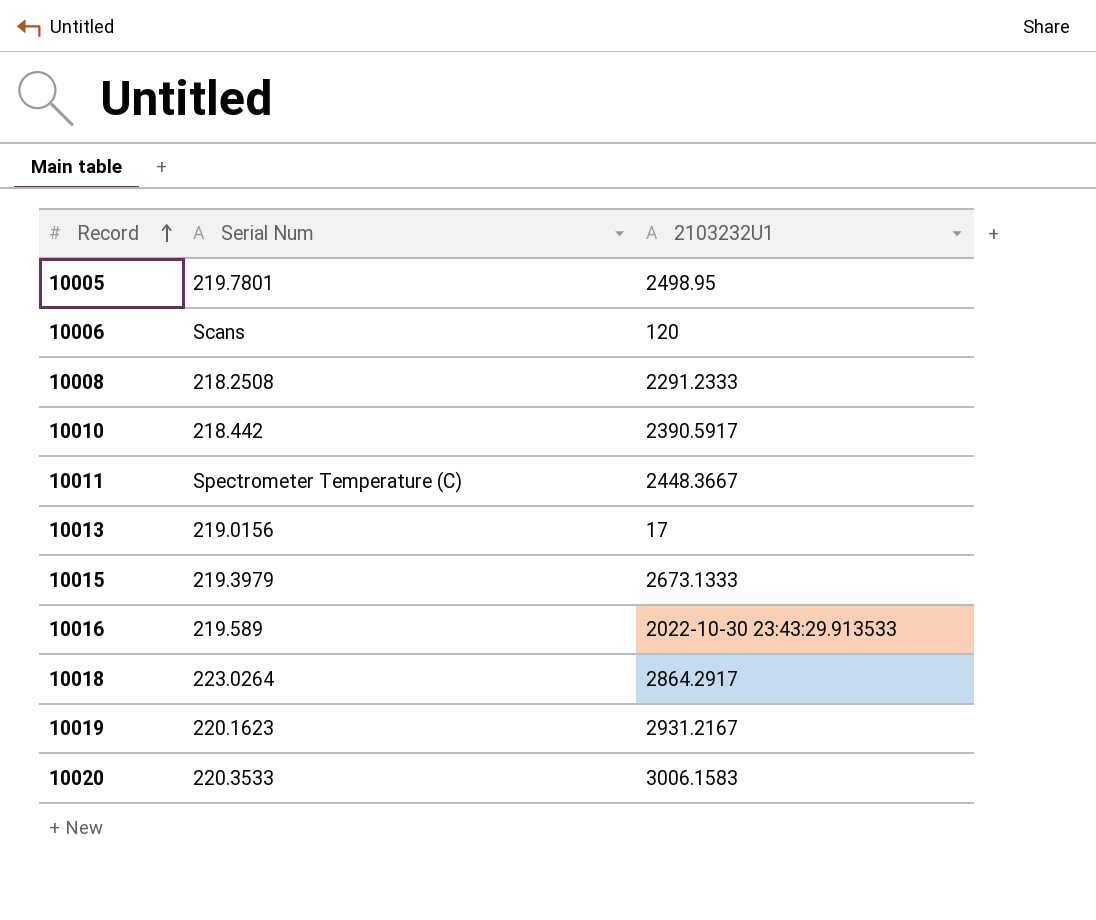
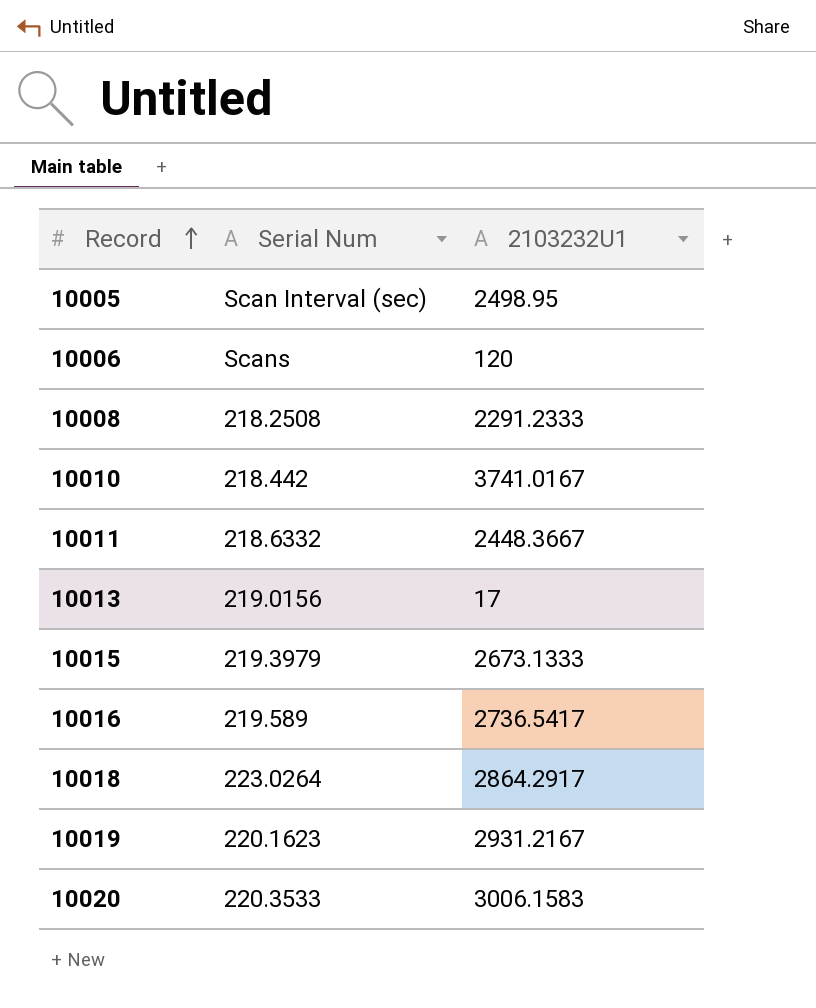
10005 | Serial Num: 219.7801 -> Scan Interval (sec)
10010 | 2103232U1: 2390.5917 -> 3741.0167
10011 | Serial Num: Spectrometer Temperature (C) -> 218.6332
10016 | 2103232U1: 2022-10-30 23:43:29.913533 -> 2736.5417

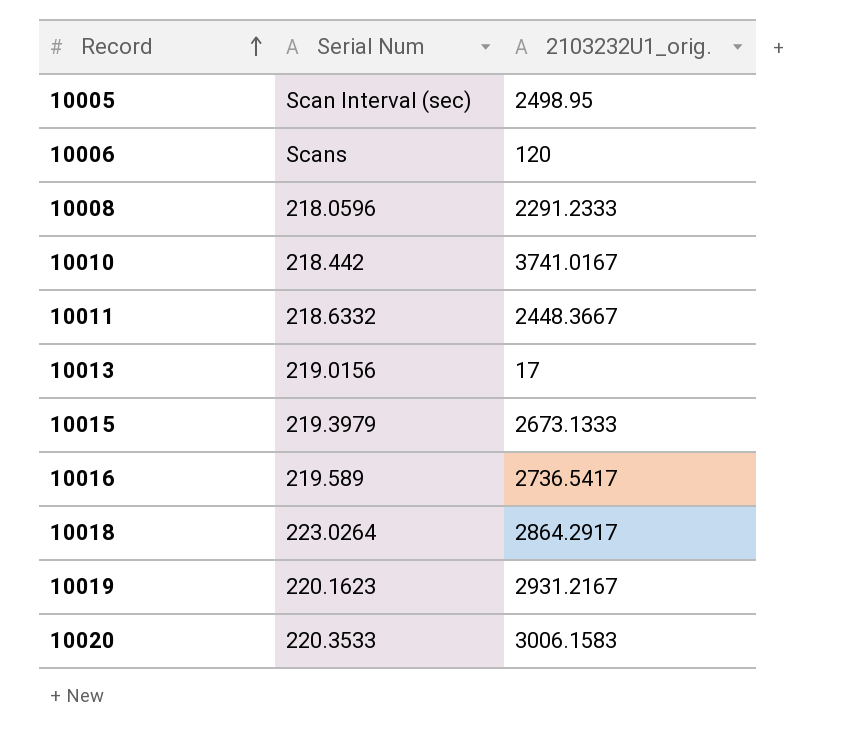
column name: 2103232U1 -> 2103232U1_orig.
10008 | Serial Num: 218.2508 -> 218.0596

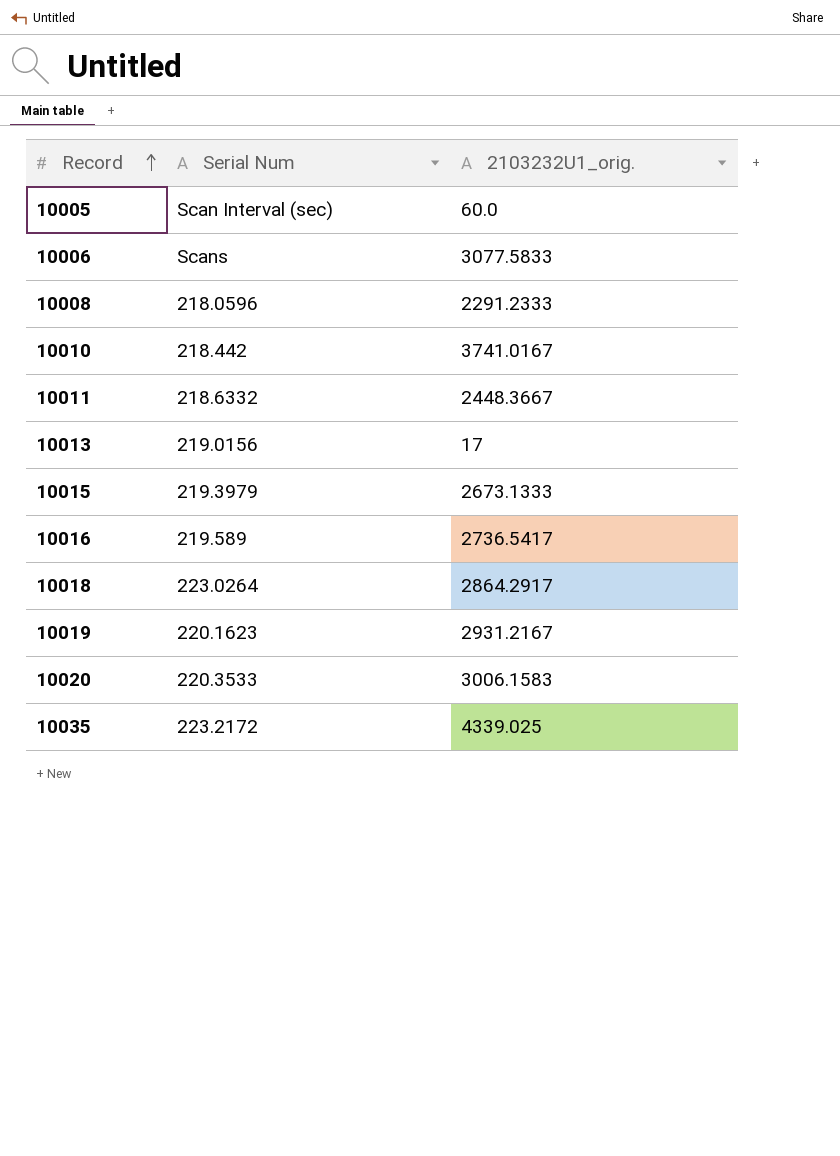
10005 | 2103232U1_orig.: 2498.95 -> 60.0
10006 | 2103232U1_orig.: 120 -> 3077.5833
row 10035: none -> 223.2172 | 4339.025

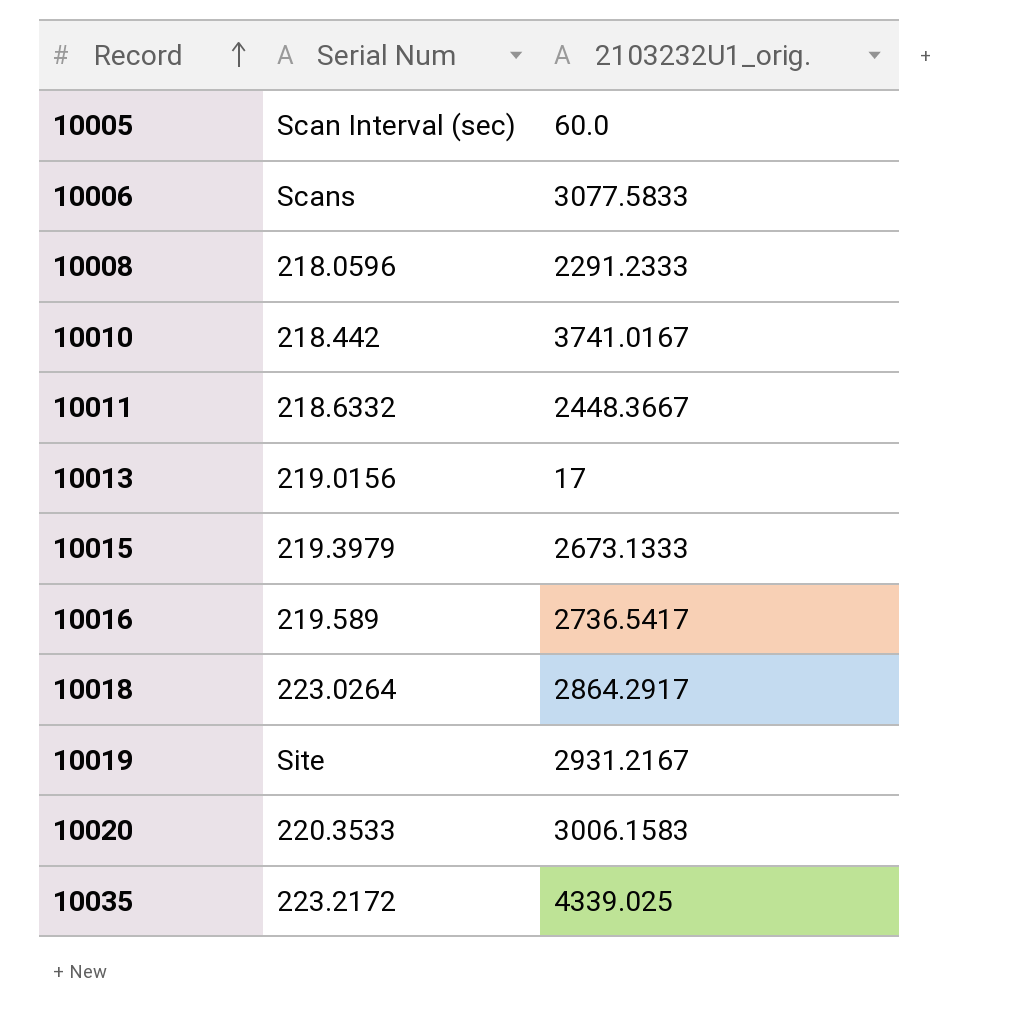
10019 | Serial Num: 220.1623 -> Site

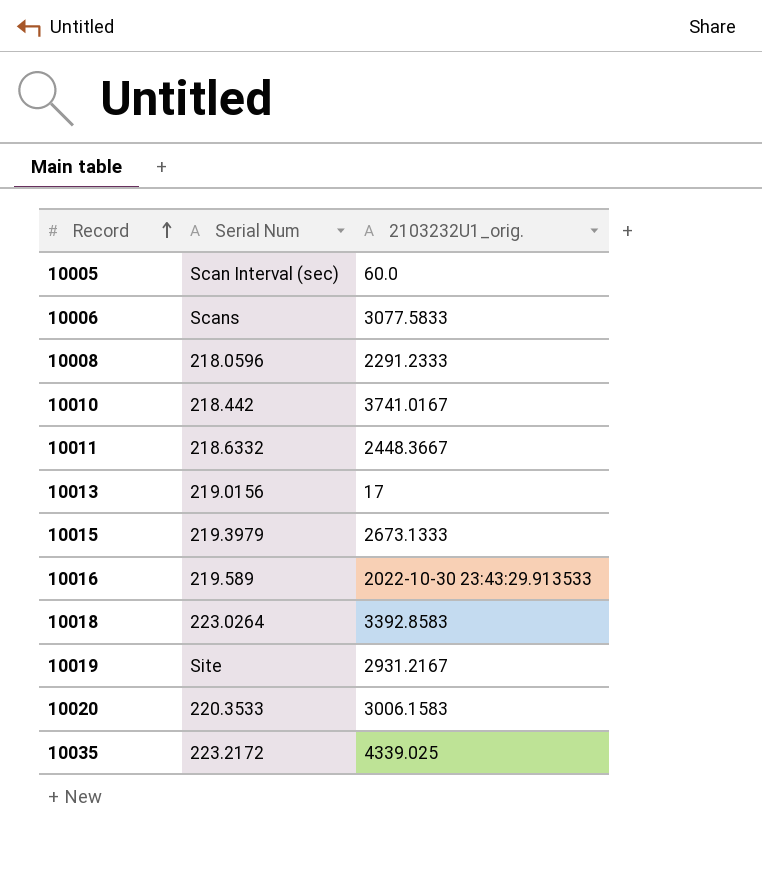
10016 | 2103232U1_orig.: 2736.5417 -> 2022-10-30 23:43:29.913533
10018 | 2103232U1_orig.: 2864.2917 -> 3392.8583

